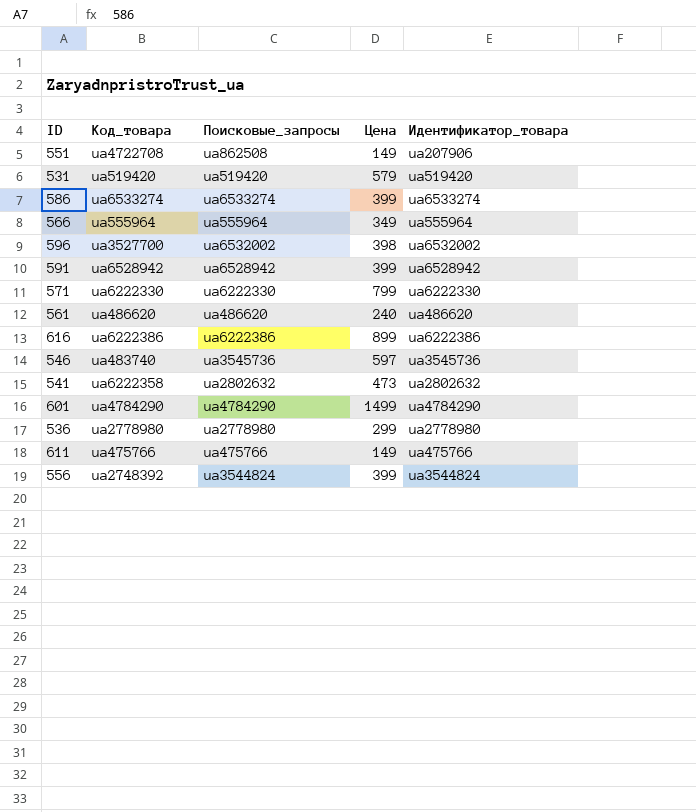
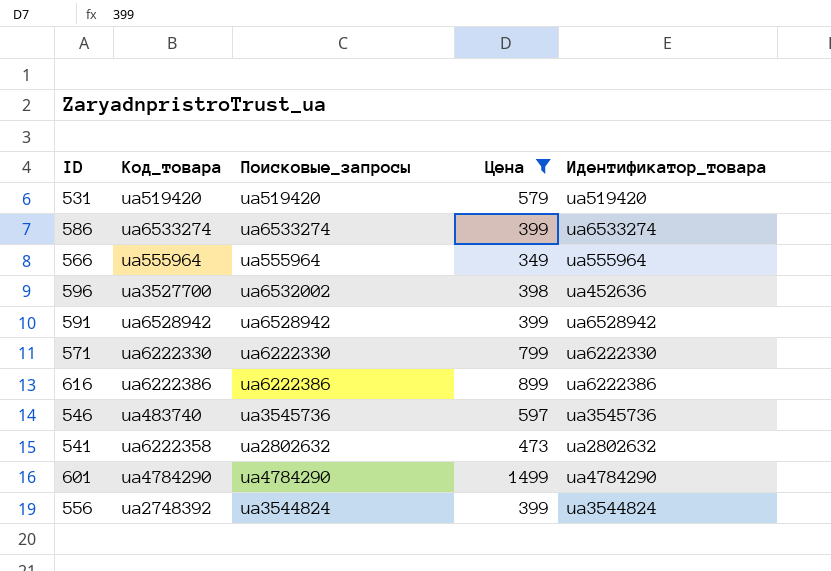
filter: none -> Цена >= 349
596 | Идентификатор_товара: ua6532002 -> ua452636

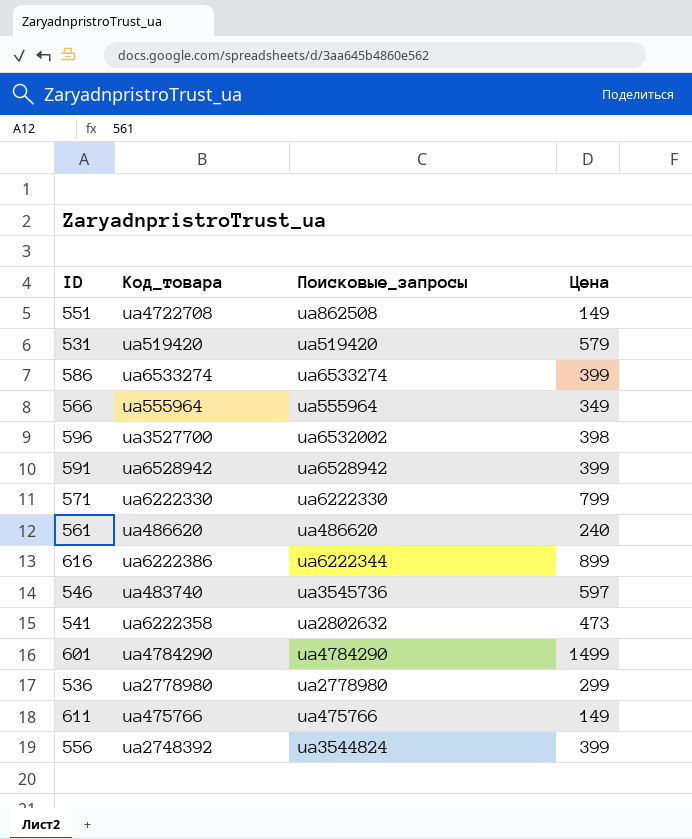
filter: Цена >= 349 -> none
column Идентификатор_товара | position: 5 -> none
616 | Поисковые_запросы: ua6222386 -> ua6222344

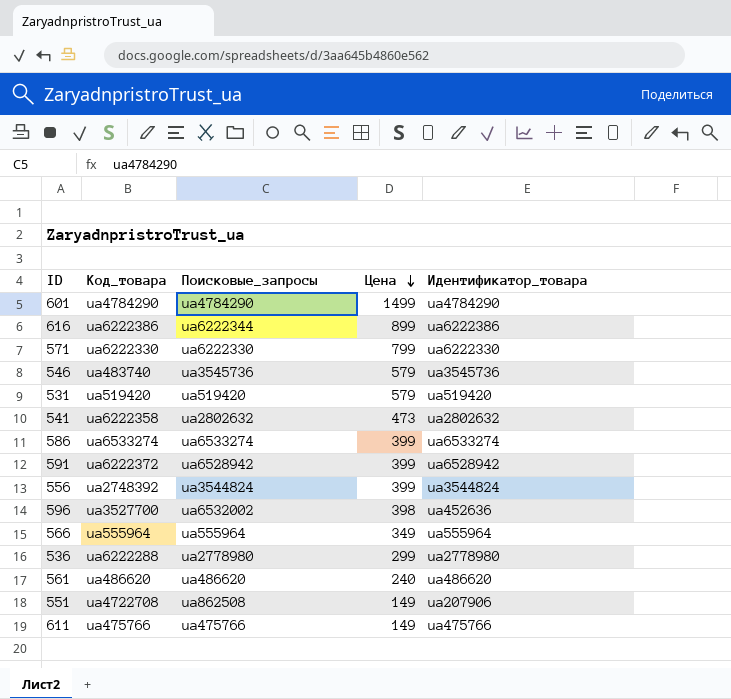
row order: none -> Цена descending
column Идентификатор_товара | position: none -> 5
546 | Цена: 597 -> 579
591 | Код_товара: ua6528942 -> ua6222372
536 | Код_товара: ua2778980 -> ua6222288

